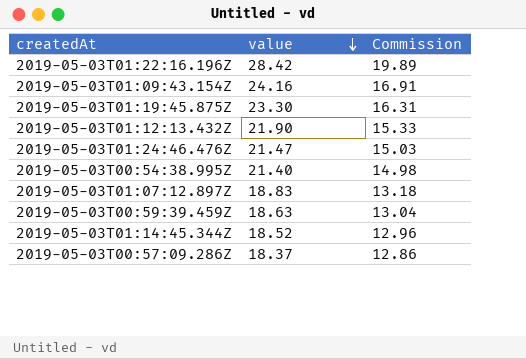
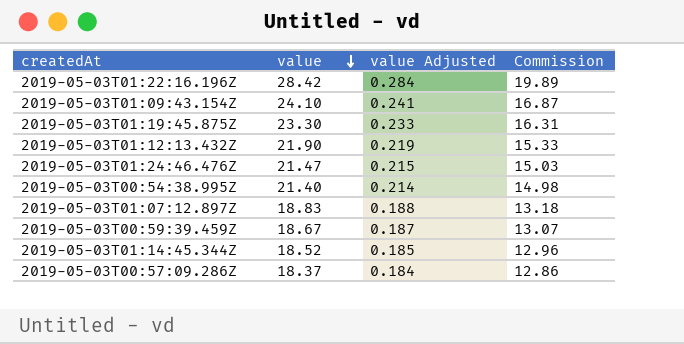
column value Adjusted | formula: none -> [value] * 0.01
2019-05-03T01:09:43.154Z | value: 24.16 -> 24.10
2019-05-03T01:09:43.154Z | Commission: 16.91 -> 16.87
2019-05-03T00:59:39.459Z | value: 18.63 -> 18.67
2019-05-03T00:59:39.459Z | Commission: 13.04 -> 13.07

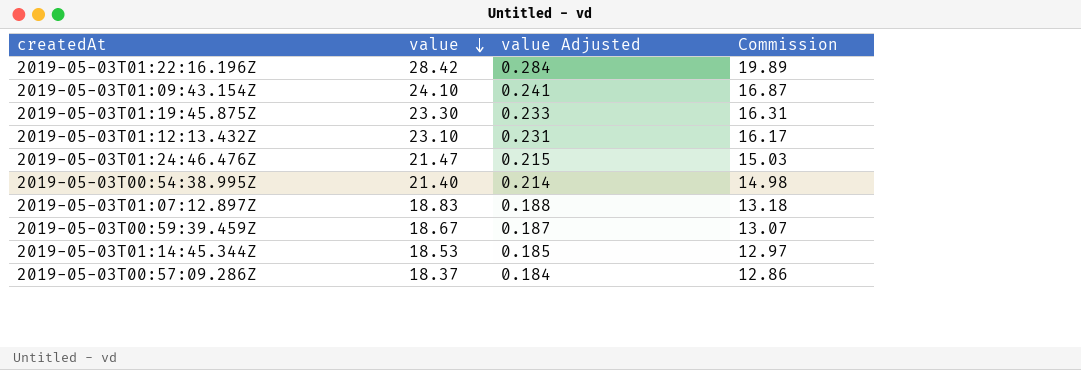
2019-05-03T01:12:13.432Z | value: 21.90 -> 23.10
2019-05-03T01:12:13.432Z | value Adjusted: 0.219 -> 0.231
2019-05-03T01:12:13.432Z | Commission: 15.33 -> 16.17
2019-05-03T01:14:45.344Z | value: 18.52 -> 18.53
2019-05-03T01:14:45.344Z | Commission: 12.96 -> 12.97

